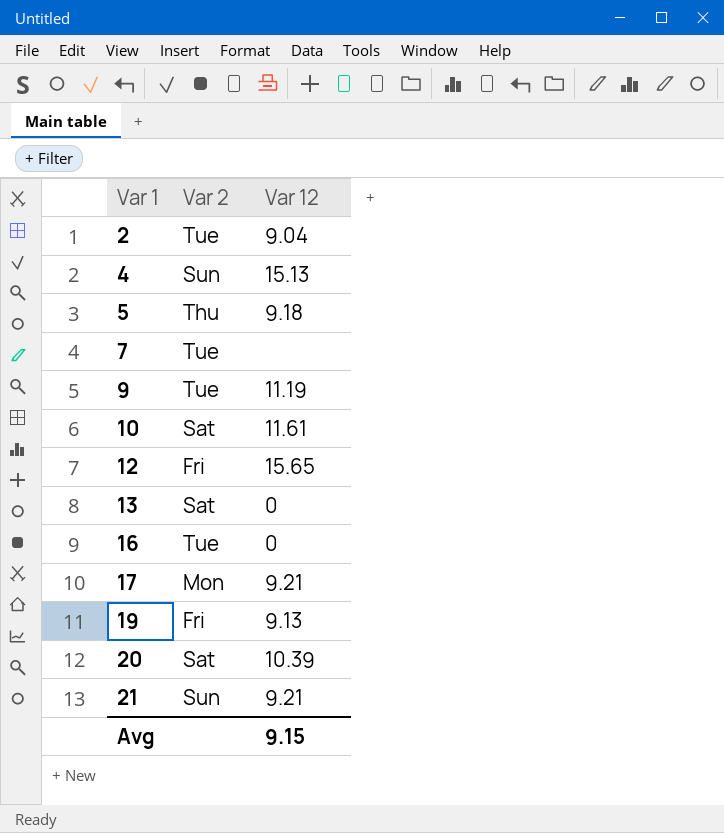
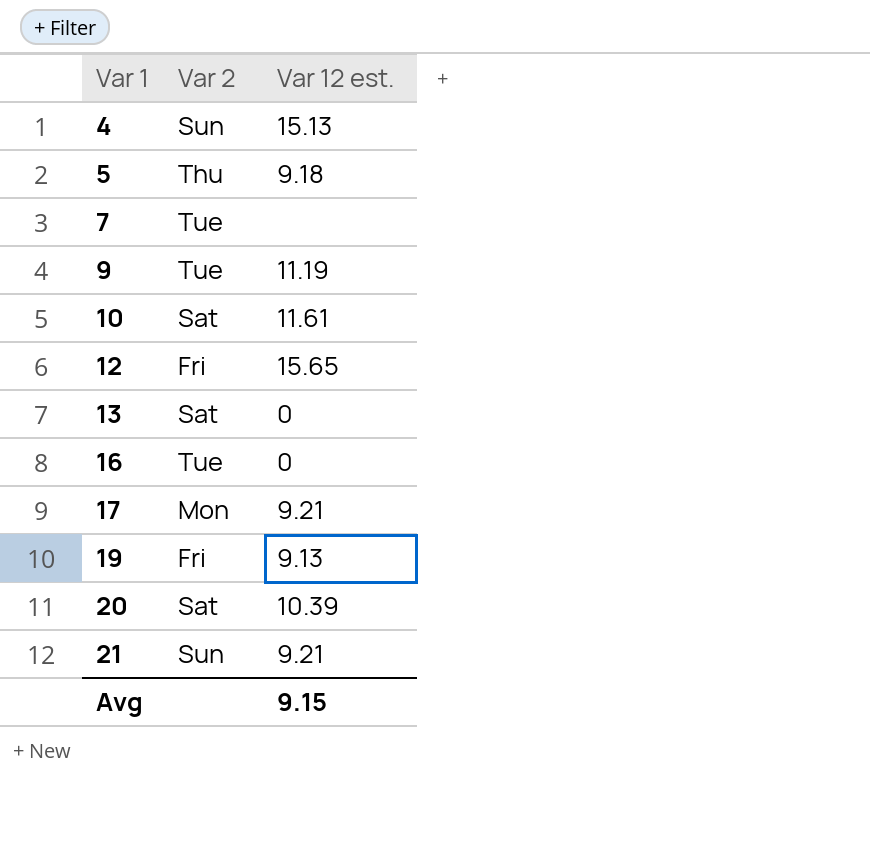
column name: Var 12 -> Var 12 est.
row 2: Tue | 9.04 -> none

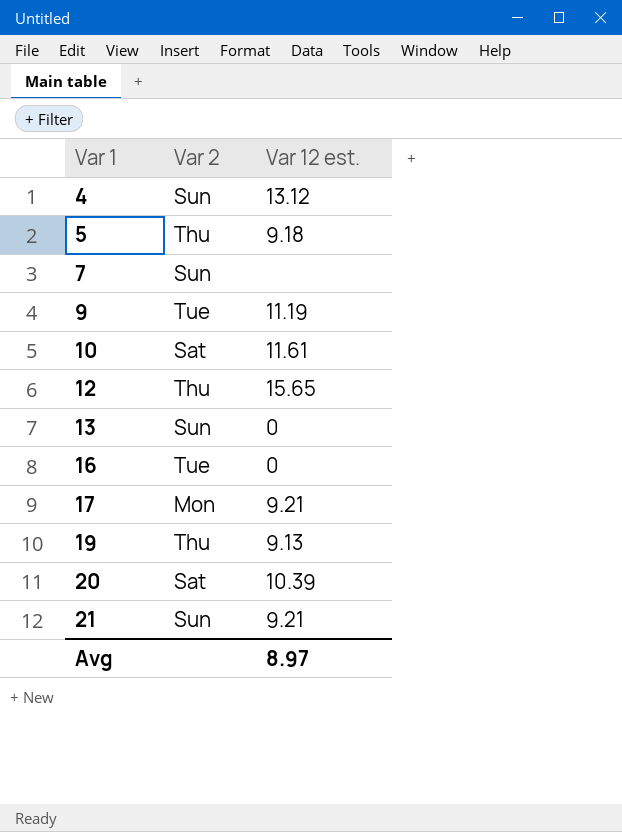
4 | Var 12 est.: 15.13 -> 13.12
7 | Var 2: Tue -> Sun
12 | Var 2: Fri -> Thu
13 | Var 2: Sat -> Sun
19 | Var 2: Fri -> Thu
Avg | Var 12 est.: 9.15 -> 8.97

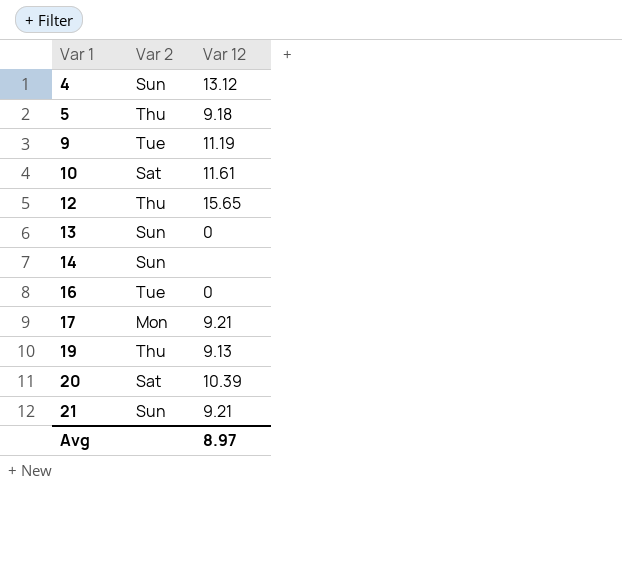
column name: Var 12 est. -> Var 12
row 7: Sun | none -> none
row 14: none -> Sun | none

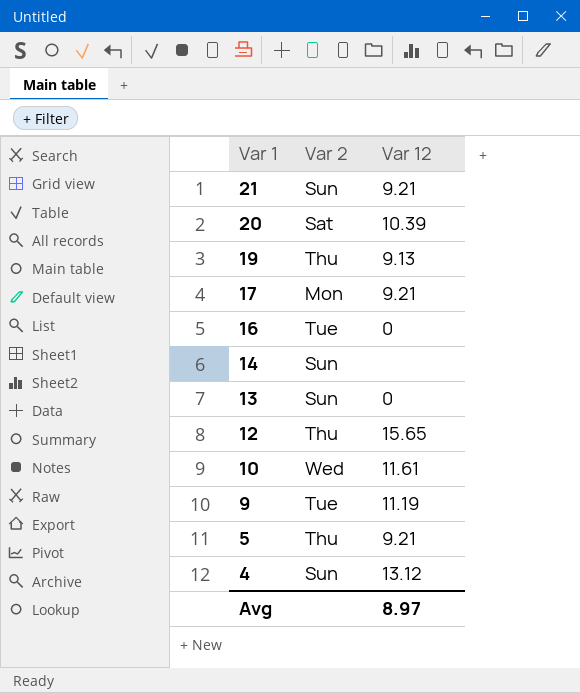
row order: Var 1 ascending -> Var 1 descending
10 | Var 2: Sat -> Wed
5 | Var 12: 9.18 -> 9.21

